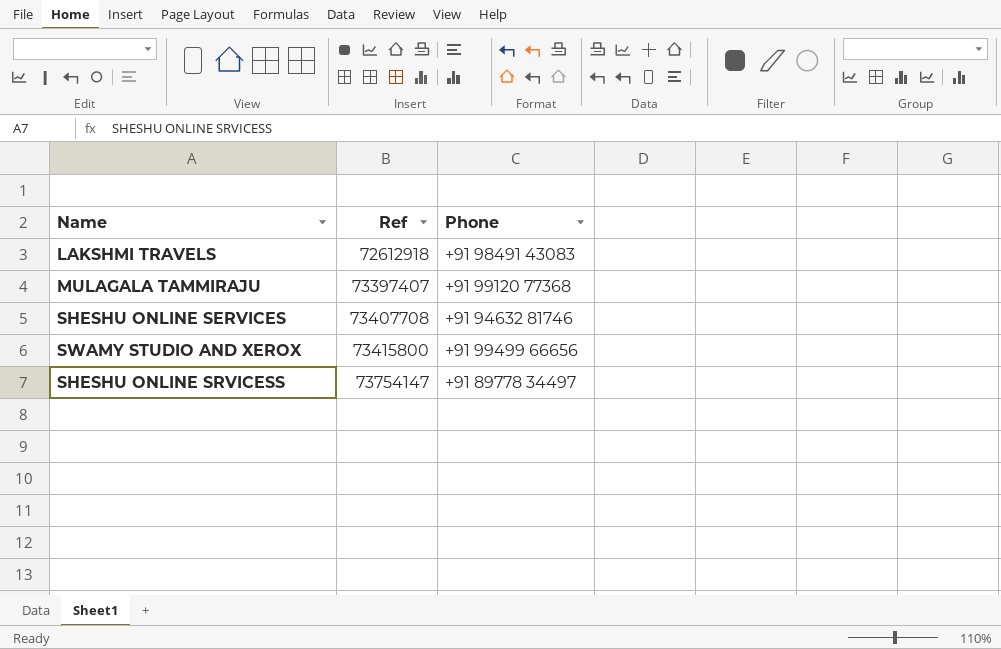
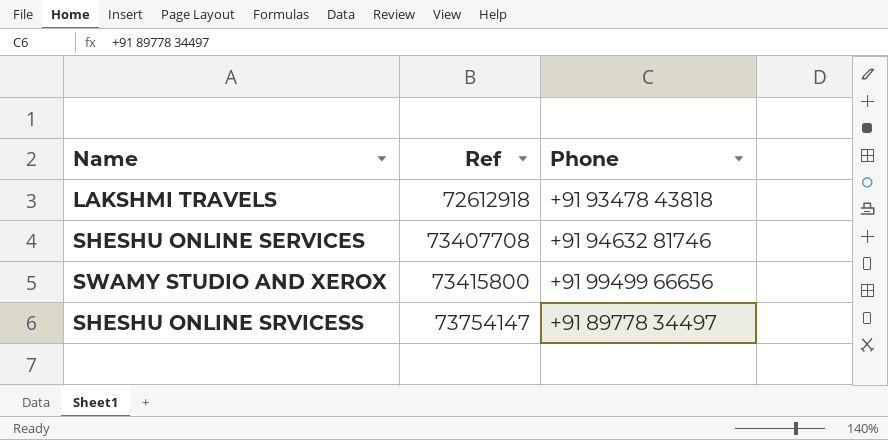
row MULAGALA TAMMIRAJU: 73397407 | +91 99120 77368 -> none
LAKSHMI TRAVELS | Phone: +91 98491 43083 -> +91 93478 43818

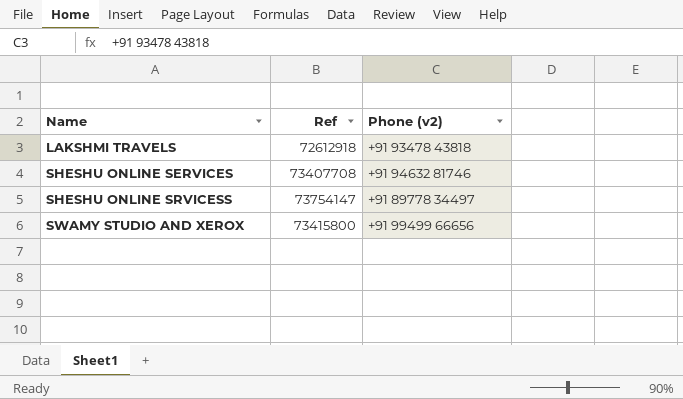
row order: Ref ascending -> Name ascending
column name: Phone -> Phone (v2)

